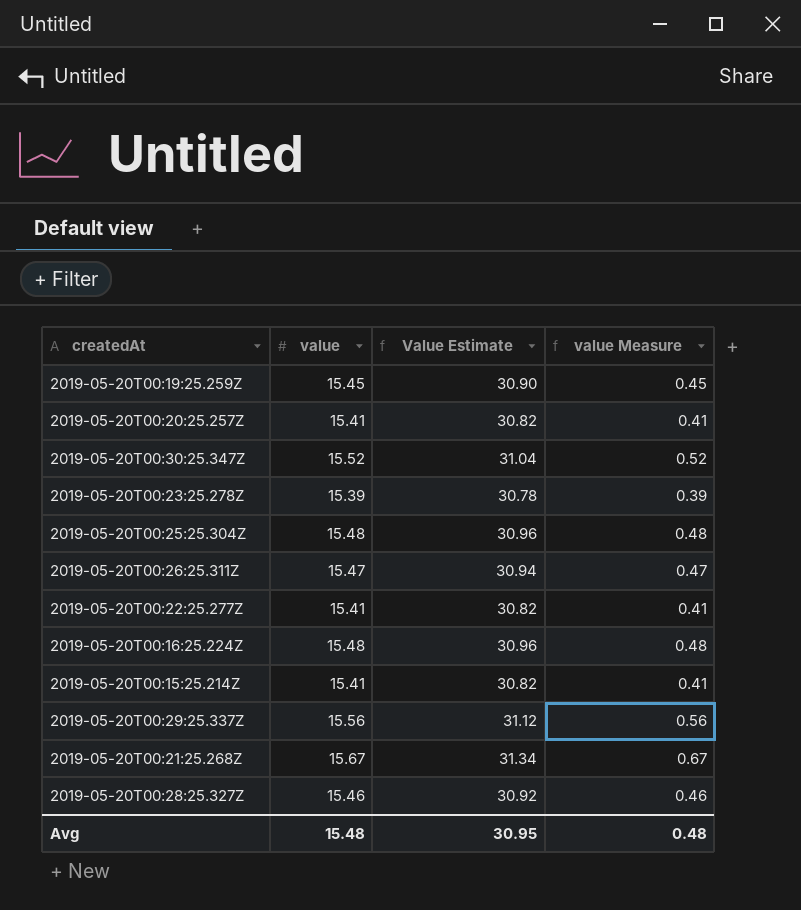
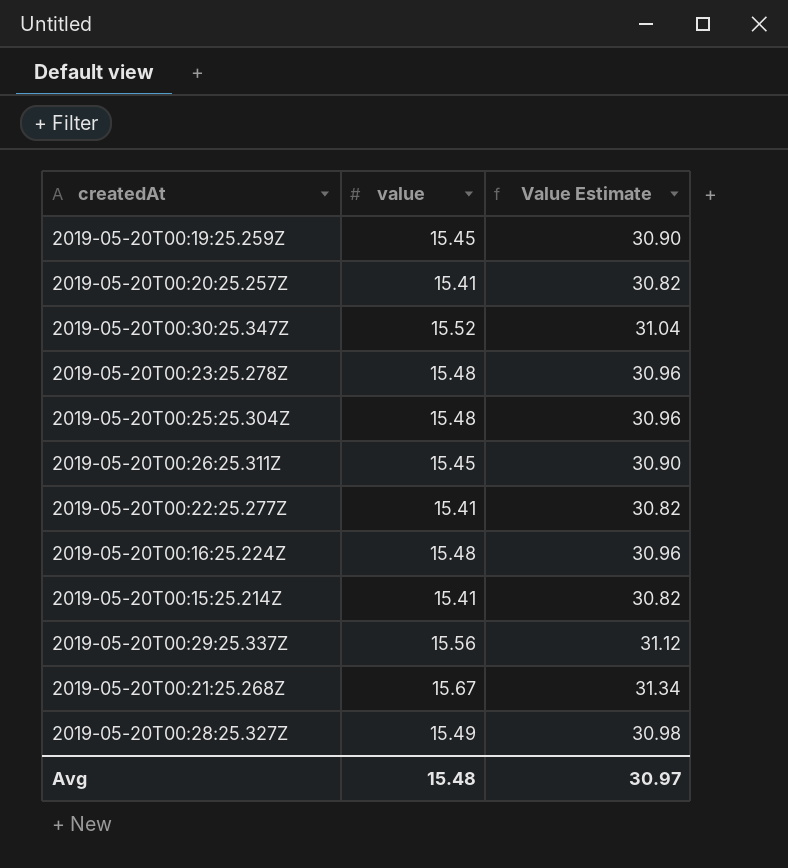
column value Measure | formula: [value] - 15 -> none
2019-05-20T00:23:25.278Z | value: 15.39 -> 15.48
2019-05-20T00:23:25.278Z | Value Estimate: 30.78 -> 30.96
2019-05-20T00:26:25.311Z | value: 15.47 -> 15.45
2019-05-20T00:26:25.311Z | Value Estimate: 30.94 -> 30.90
2019-05-20T00:28:25.327Z | value: 15.46 -> 15.49
2019-05-20T00:28:25.327Z | Value Estimate: 30.92 -> 30.98
Avg | Value Estimate: 30.95 -> 30.97

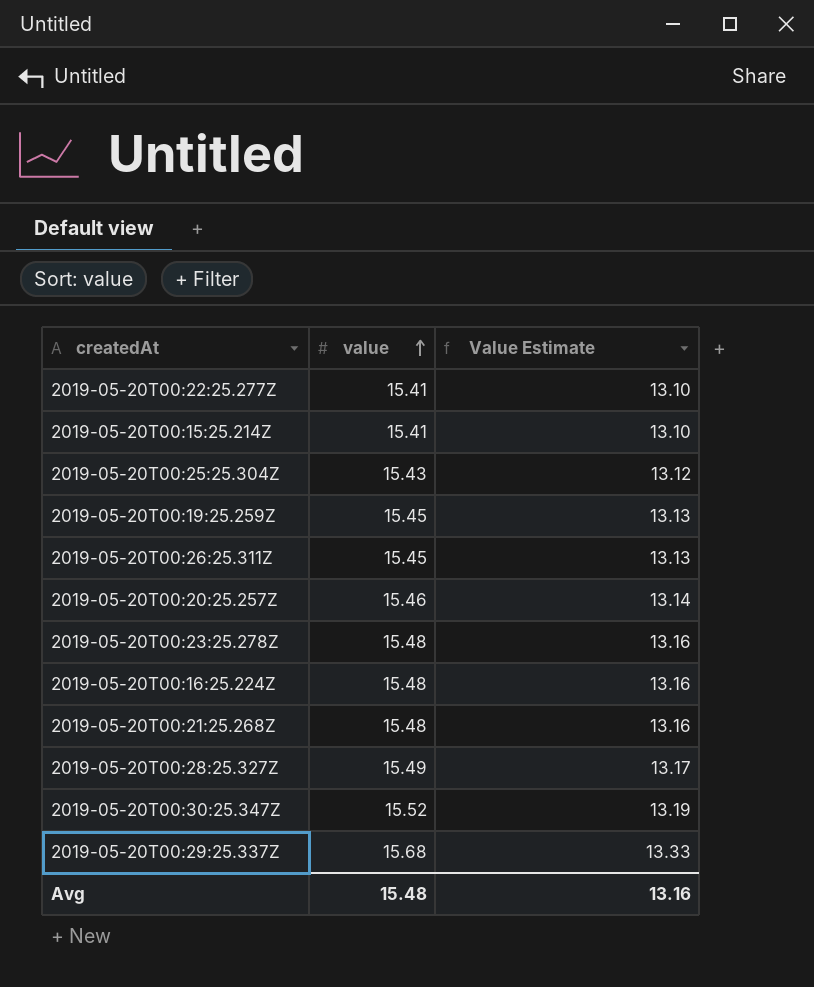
row order: none -> value ascending
column Value Estimate | formula: [value] * 2 -> [value] * 0.85
2019-05-20T00:25:25.304Z | value: 15.48 -> 15.43
2019-05-20T00:20:25.257Z | value: 15.41 -> 15.46
2019-05-20T00:21:25.268Z | value: 15.67 -> 15.48
2019-05-20T00:29:25.337Z | value: 15.56 -> 15.68
Avg | Value Estimate: 30.97 -> 13.16

